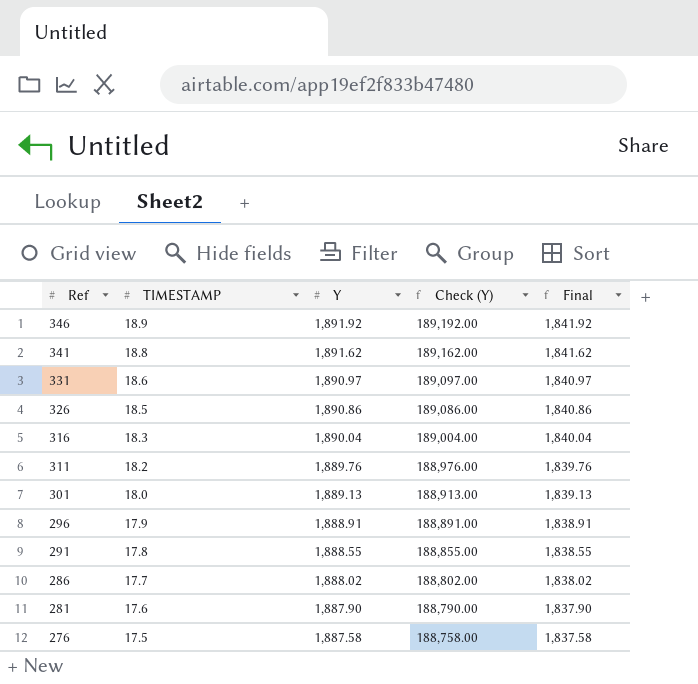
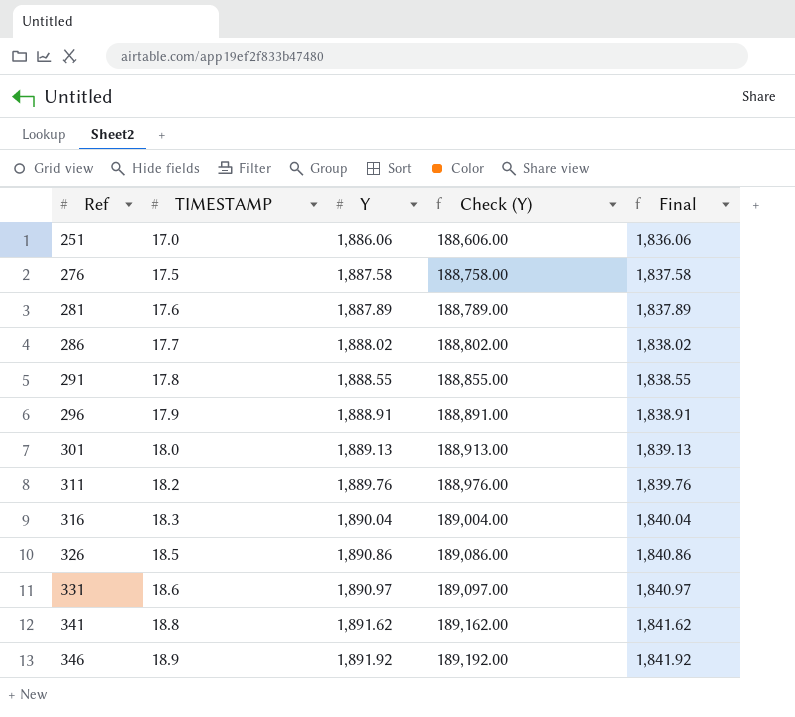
row order: Ref descending -> Ref ascending
row 251: none -> 17.0 | 1,886.06 | 188,606.00 | 1,836.06
281 | Y: 1,887.90 -> 1,887.89
281 | Check (Y): 188,790.00 -> 188,789.00
281 | Final: 1,837.90 -> 1,837.89

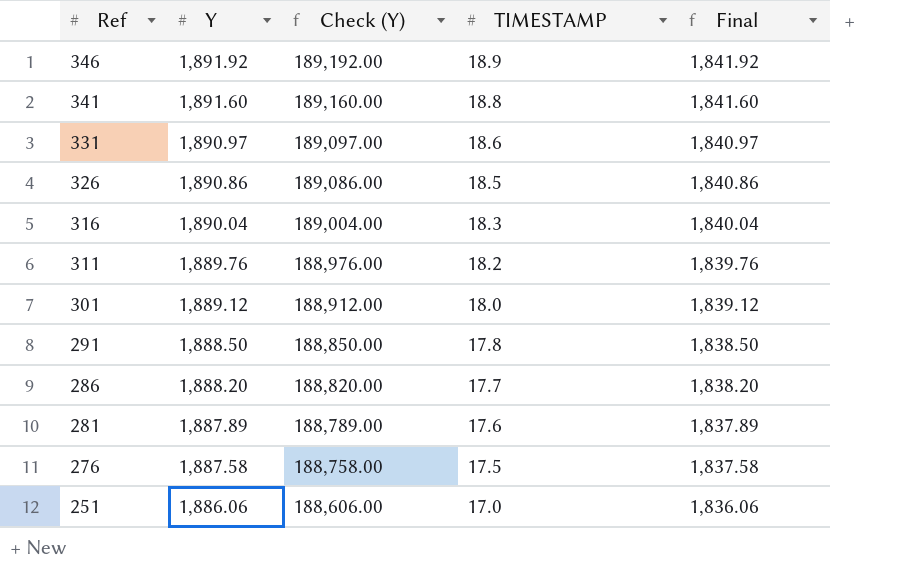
row order: Ref ascending -> Ref descending
column TIMESTAMP | position: 2 -> 4
row 296: 17.9 | 1,888.91 | 188,891.00 | 1,838.91 -> none
341 | Y: 1,891.62 -> 1,891.60
341 | Check (Y): 189,162.00 -> 189,160.00
341 | Final: 1,841.62 -> 1,841.60
301 | Y: 1,889.13 -> 1,889.12
301 | Check (Y): 188,913.00 -> 188,912.00
301 | Final: 1,839.13 -> 1,839.12
291 | Y: 1,888.55 -> 1,888.50
291 | Check (Y): 188,855.00 -> 188,850.00
291 | Final: 1,838.55 -> 1,838.50
286 | Y: 1,888.02 -> 1,888.20
286 | Check (Y): 188,802.00 -> 188,820.00
286 | Final: 1,838.02 -> 1,838.20

